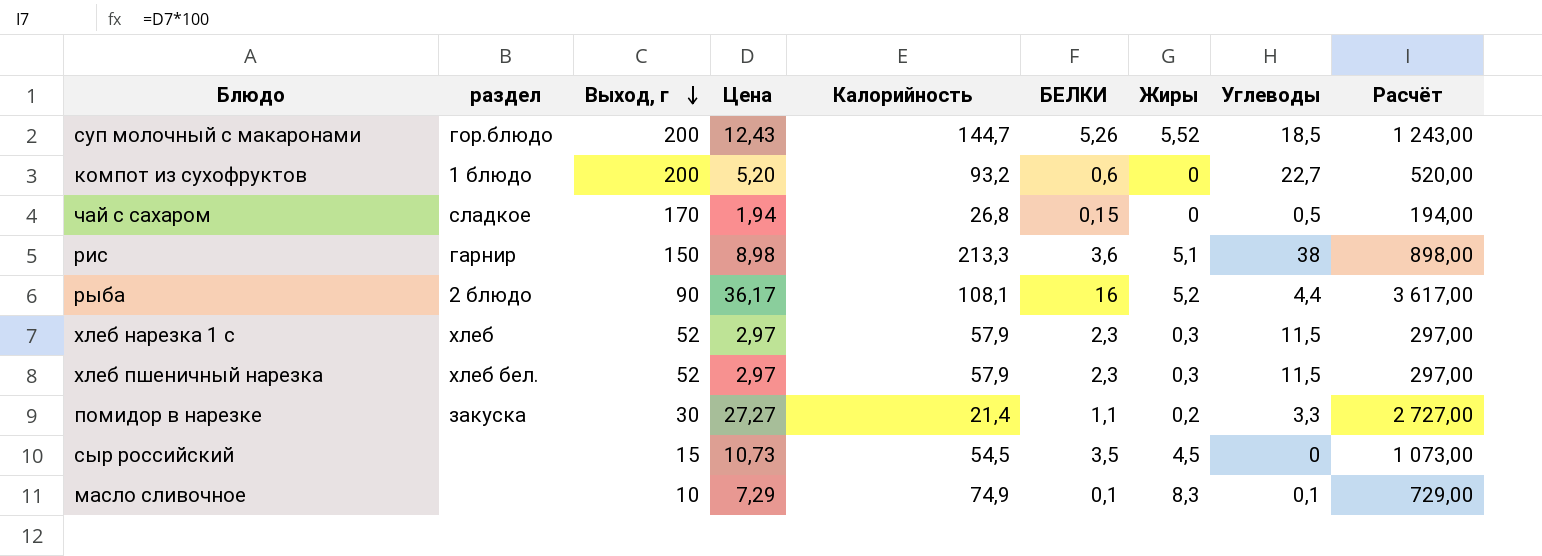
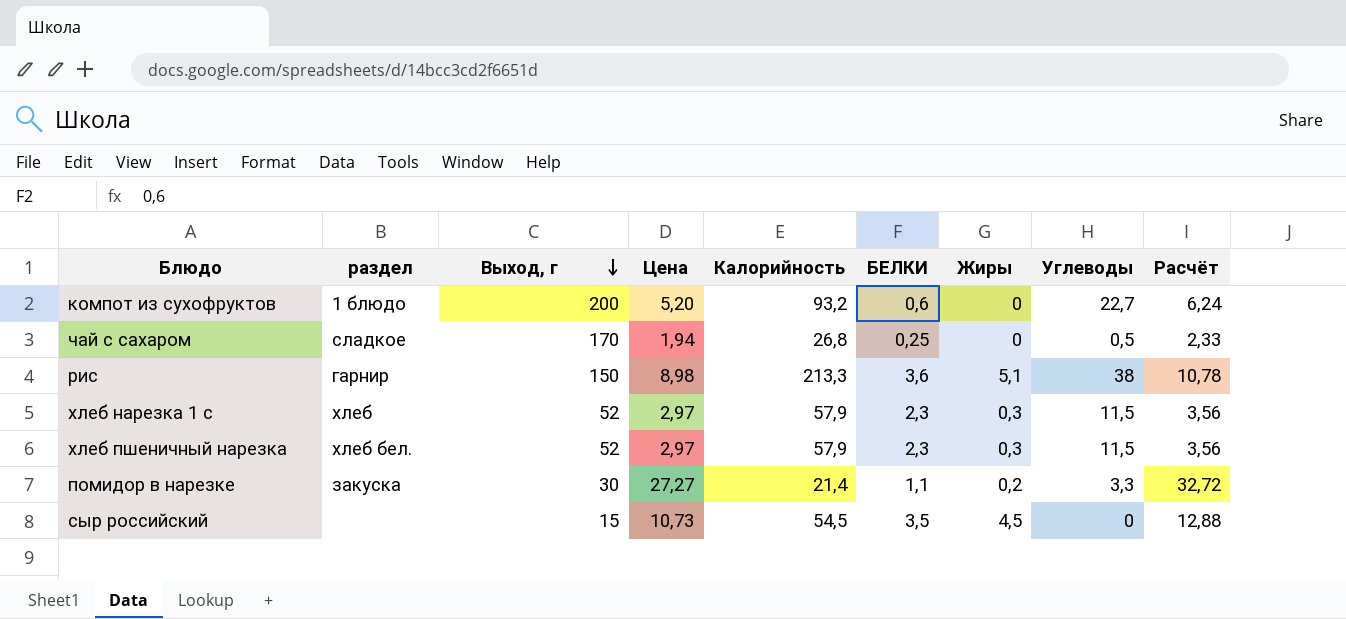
column Расчёт | formula: [Цена] * 100 -> [Цена] * 1,2
row суп молочный с макаронами: гор.блюдо | 200 | 12,43 | 144,7 | 5,26 | 5,52 | 18,5 | 1 243,00 -> none
row рыба: 2 блюдо | 90 | 36,17 | 108,1 | 16 | 5,2 | 4,4 | 3 617,00 -> none
row масло сливочное: none | 10 | 7,29 | 74,9 | 0,1 | 8,3 | 0,1 | 729,00 -> none
чай с сахаром | БЕЛКИ: 0,15 -> 0,25

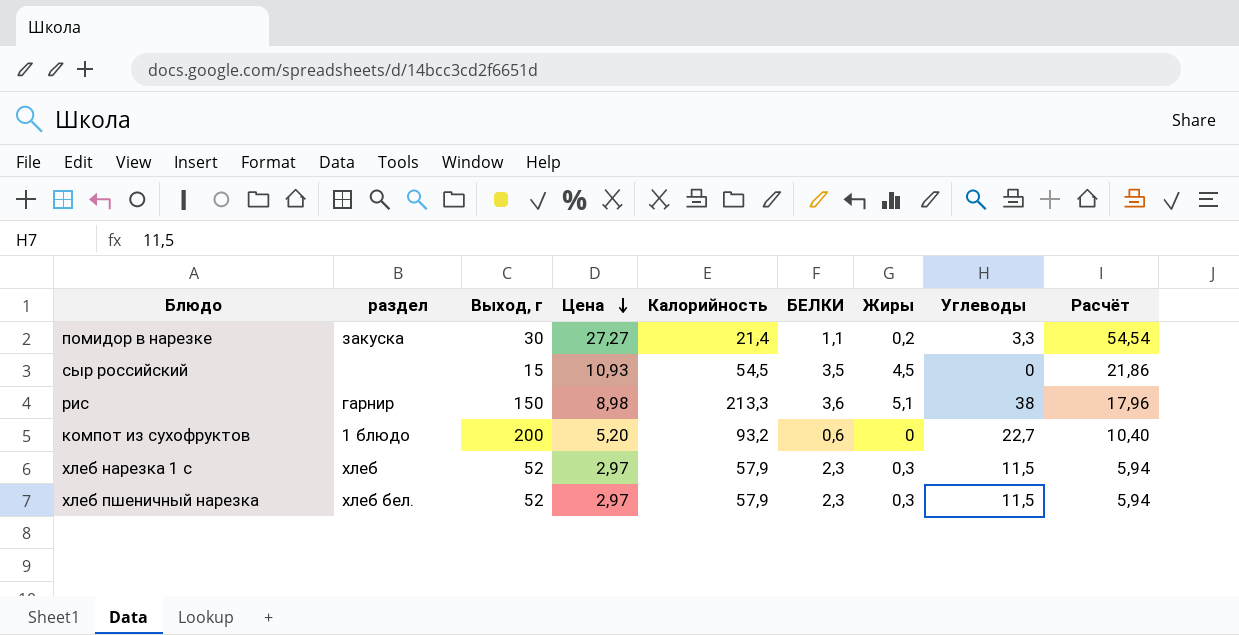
row order: Выход, г descending -> Цена descending
column Расчёт | formula: [Цена] * 1,2 -> [Цена] * 2
row чай с сахаром: сладкое | 170 | 1,94 | 26,8 | 0,25 | 0 | 0,5 | 2,33 -> none
сыр российский | Цена: 10,73 -> 10,93

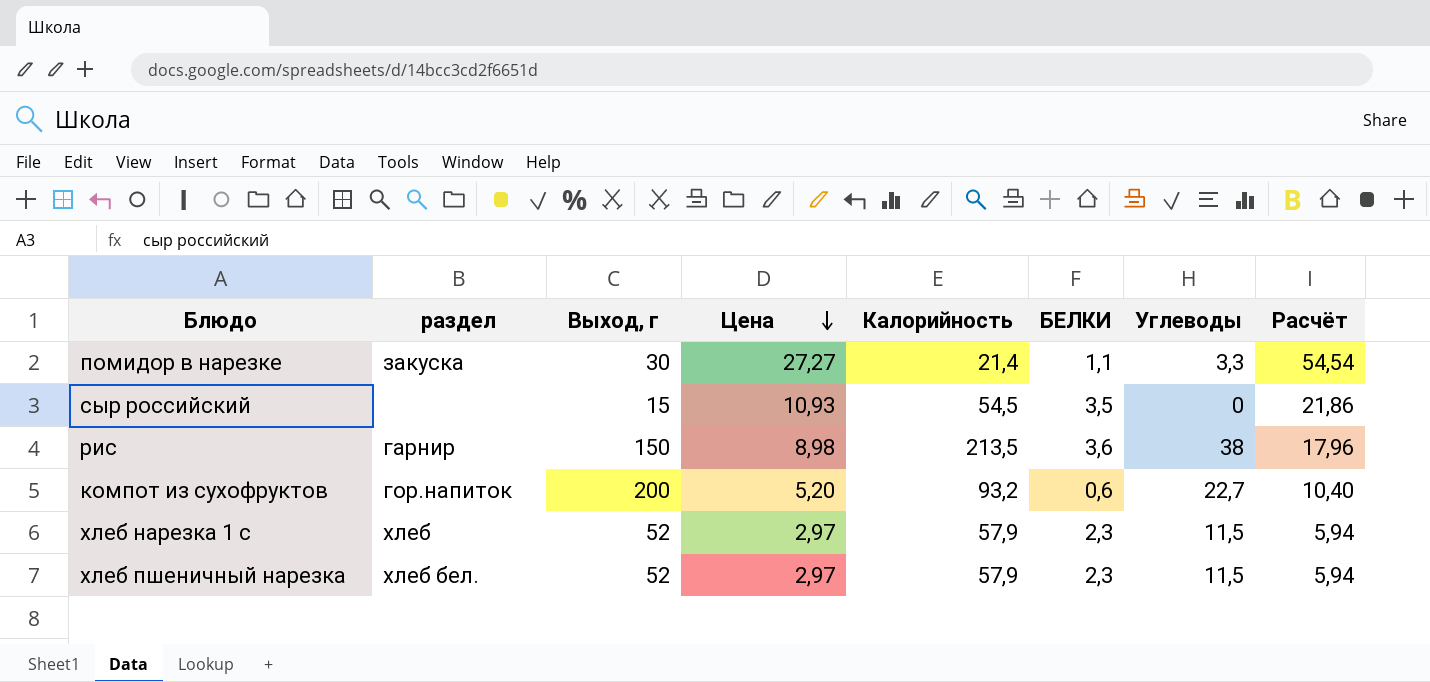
column Жиры | position: 7 -> none
рис | Калорийность: 213,3 -> 213,5
компот из сухофруктов | раздел: 1 блюдо -> гор.напиток

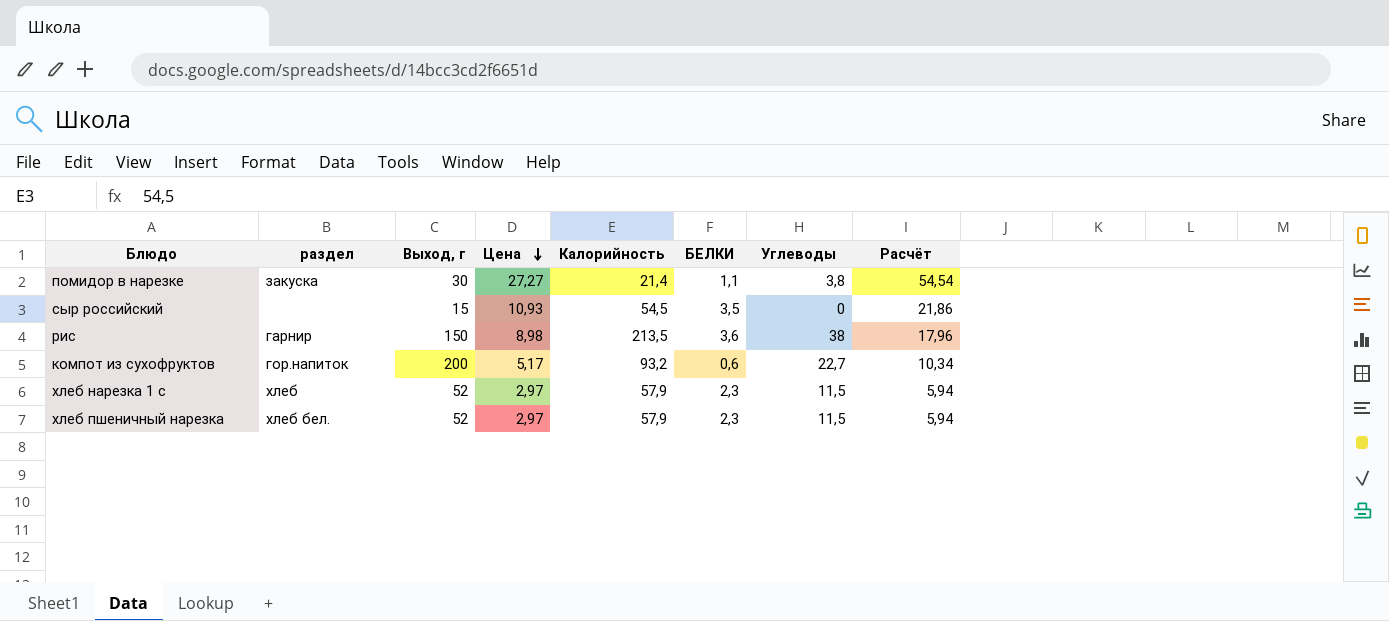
помидор в нарезке | Углеводы: 3,3 -> 3,8
компот из сухофруктов | Цена: 5,20 -> 5,17
компот из сухофруктов | Расчёт: 10,40 -> 10,34

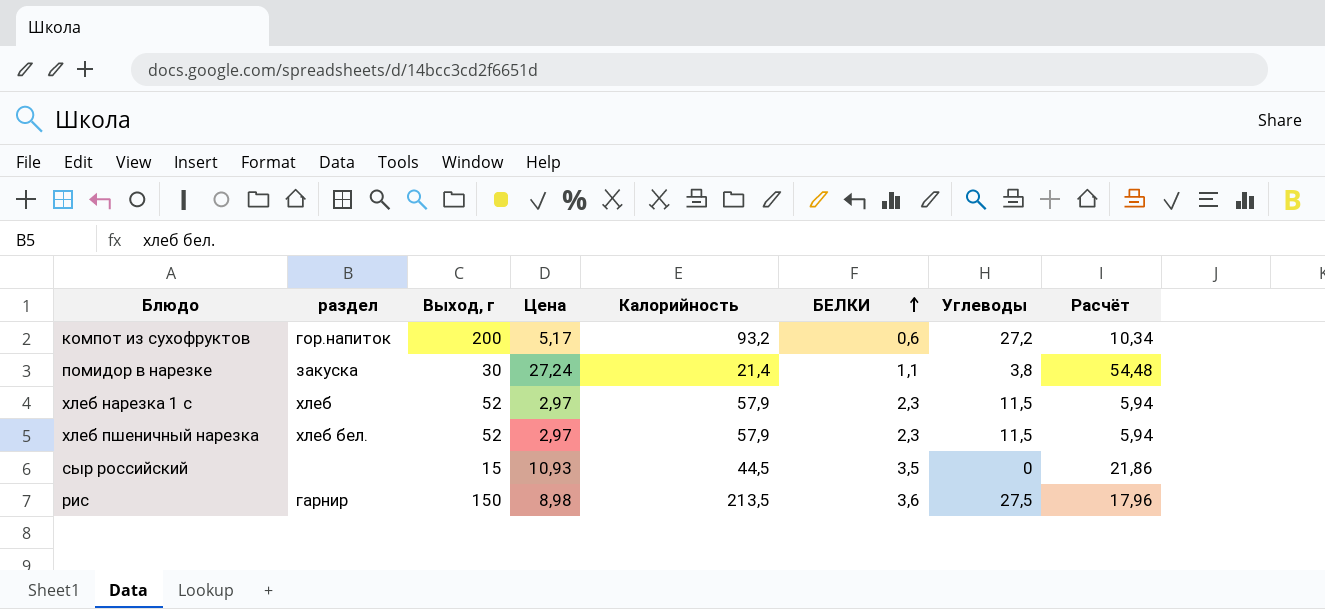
row order: Цена descending -> БЕЛКИ ascending
компот из сухофруктов | Углеводы: 22,7 -> 27,2
помидор в нарезке | Цена: 27,27 -> 27,24
помидор в нарезке | Расчёт: 54,54 -> 54,48
сыр российский | Калорийность: 54,5 -> 44,5
рис | Углеводы: 38 -> 27,5

